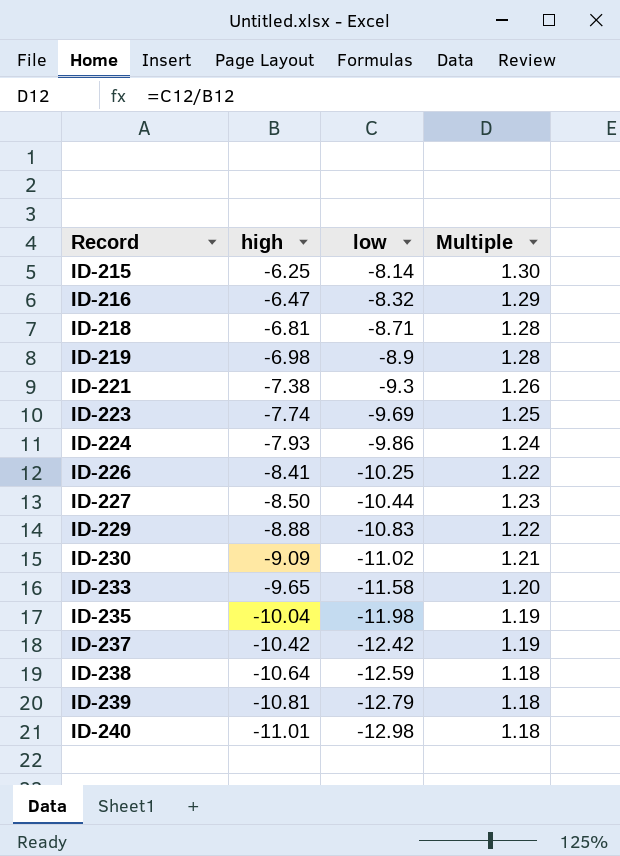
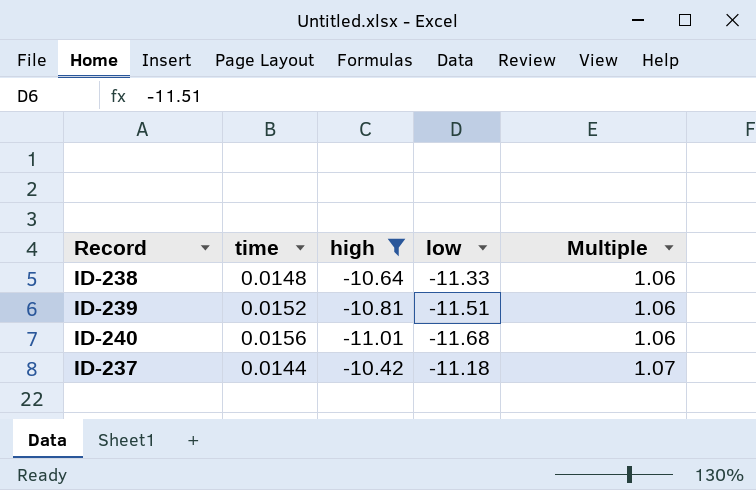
filter: none -> high <= -10.42
row order: Record ascending -> Multiple ascending
column time | position: none -> 2
ID-238 | low: -12.59 -> -11.33
ID-238 | Multiple: 1.18 -> 1.06
ID-239 | low: -12.79 -> -11.51
ID-239 | Multiple: 1.18 -> 1.06
ID-240 | low: -12.98 -> -11.68
ID-240 | Multiple: 1.18 -> 1.06
ID-237 | low: -12.42 -> -11.18
ID-237 | Multiple: 1.19 -> 1.07

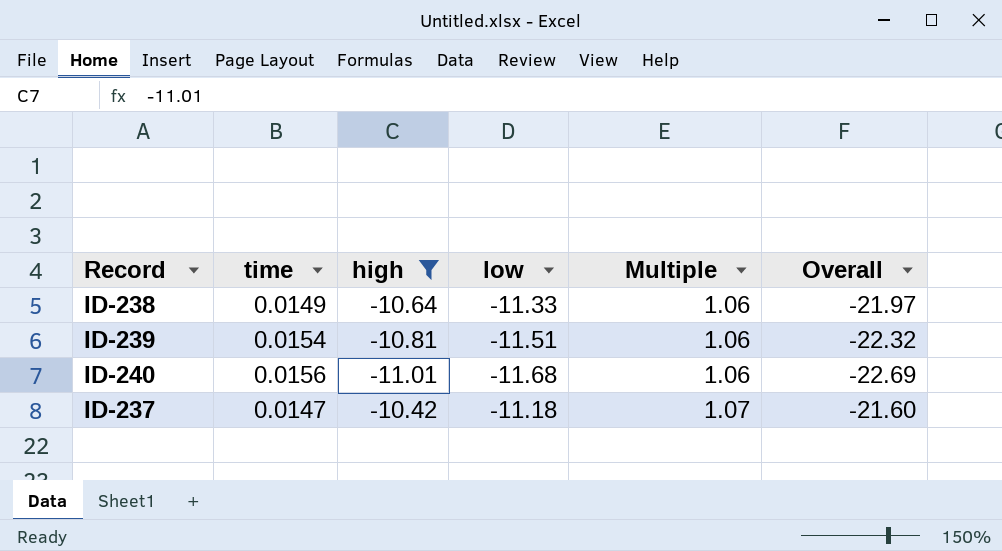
column Overall | formula: none -> [high] + [low]
ID-238 | time: 0.0148 -> 0.0149
ID-239 | time: 0.0152 -> 0.0154
ID-237 | time: 0.0144 -> 0.0147

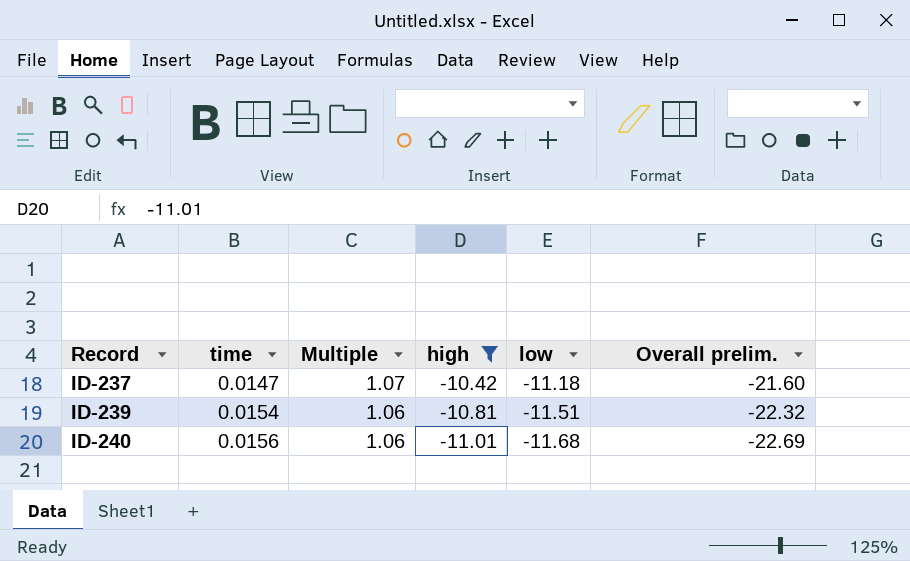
row order: Multiple ascending -> Record ascending
column Multiple | position: 5 -> 3
column name: Overall -> Overall prelim.
row ID-238: 0.0149 | -10.64 | -11.33 | 1.06 | -21.97 -> none

